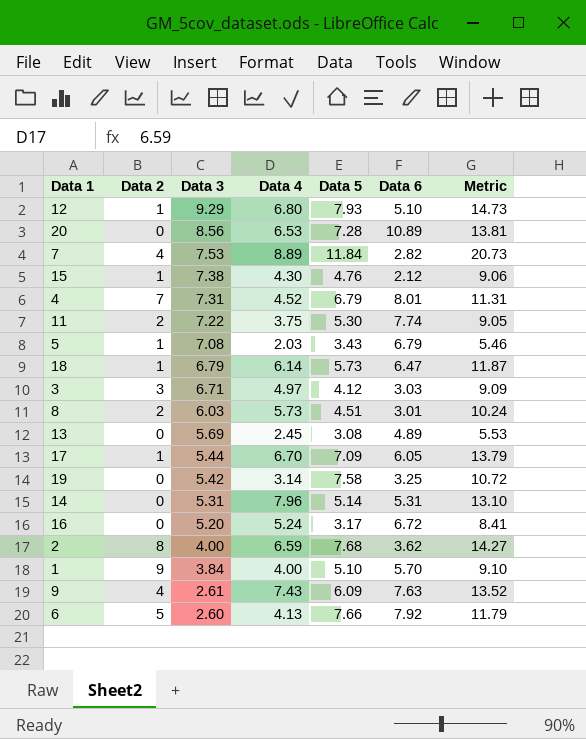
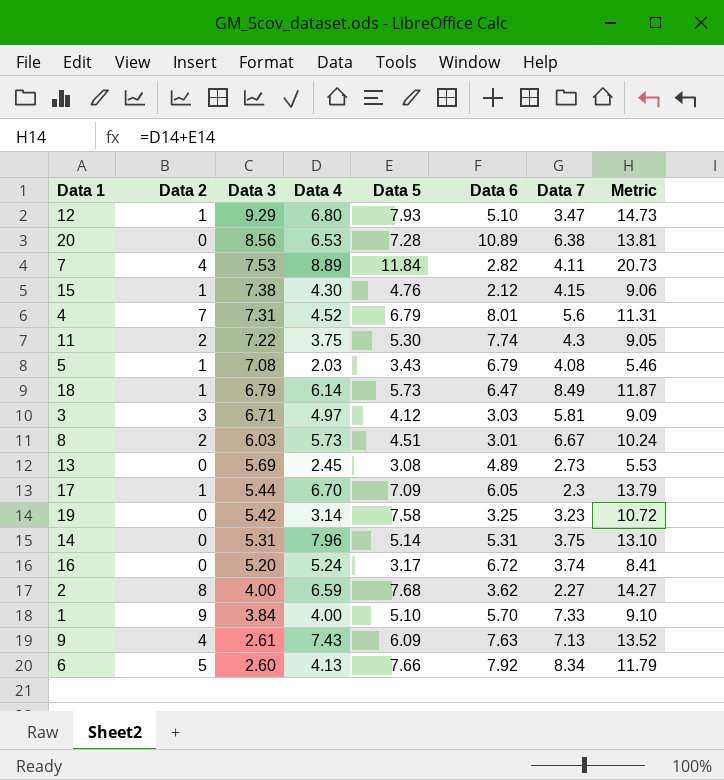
column Data 7 | position: none -> 7

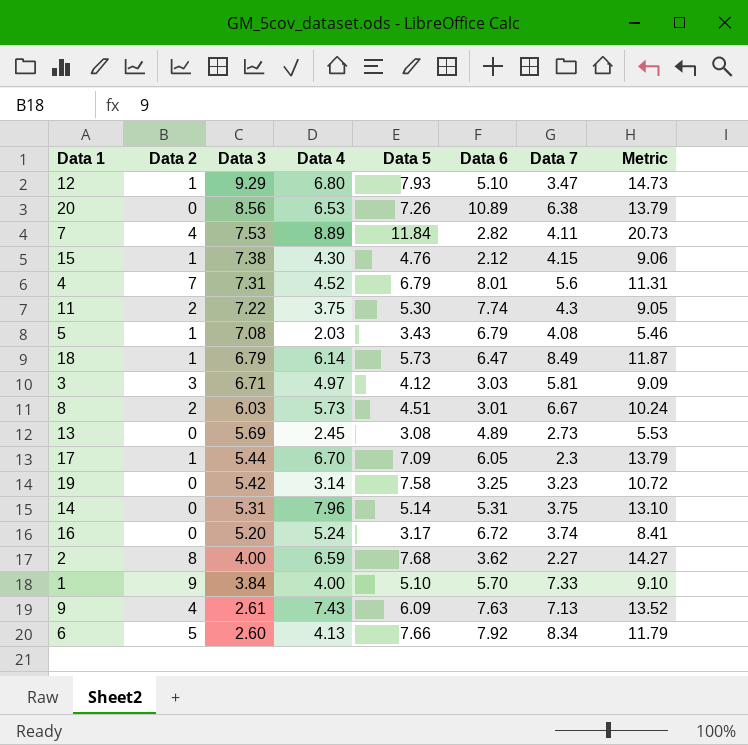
20 | Data 5: 7.28 -> 7.26
20 | Metric: 13.81 -> 13.79

